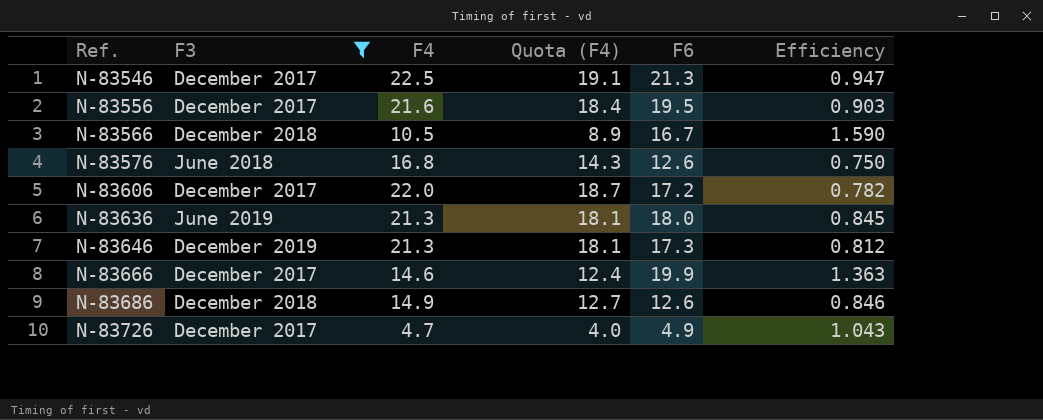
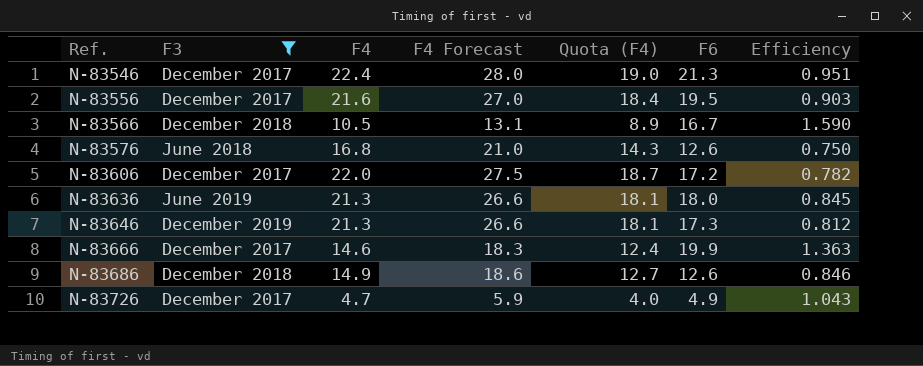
column F4 Forecast | formula: none -> [F4] * 1.25
N-83546 | F4: 22.5 -> 22.4
N-83546 | Quota (F4): 19.1 -> 19.0
N-83546 | Efficiency: 0.947 -> 0.951

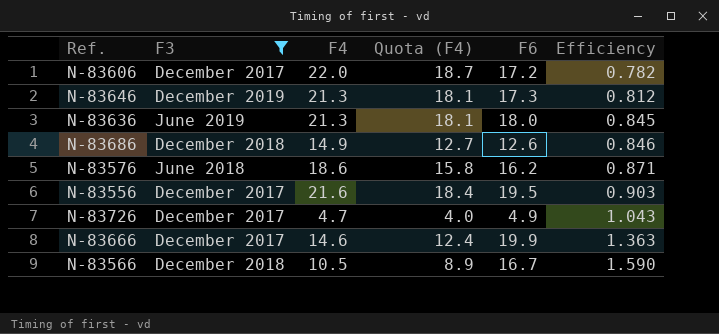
row order: Ref. ascending -> Efficiency ascending
column F4 Forecast | formula: [F4] * 1.25 -> none
row N-83546: December 2017 | 22.4 | 28.0 | 19.0 | 21.3 | 0.951 -> none
N-83576 | F4: 16.8 -> 18.6
N-83576 | Quota (F4): 14.3 -> 15.8
N-83576 | F6: 12.6 -> 16.2
N-83576 | Efficiency: 0.750 -> 0.871

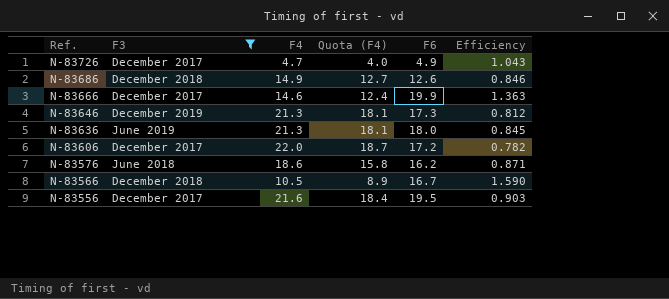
row order: Efficiency ascending -> Ref. descending

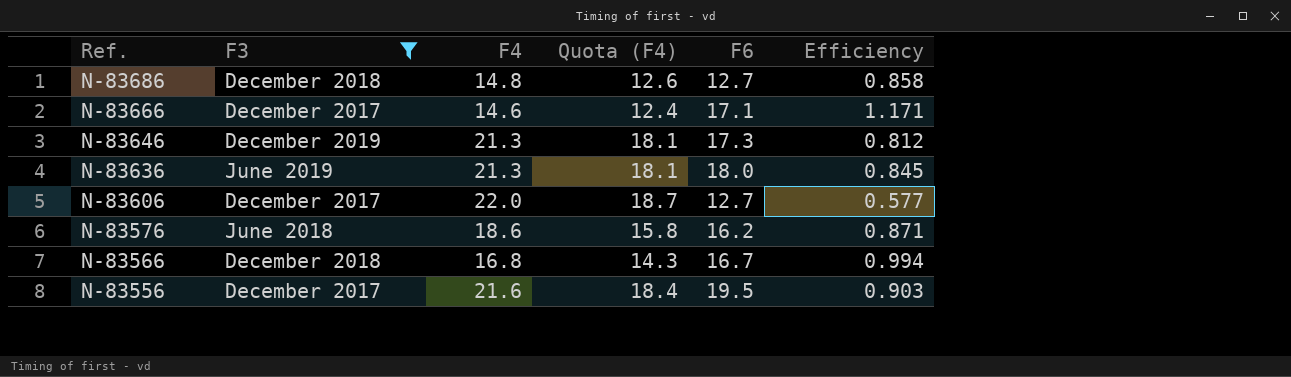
row N-83726: December 2017 | 4.7 | 4.0 | 4.9 | 1.043 -> none
N-83686 | F4: 14.9 -> 14.8
N-83686 | Quota (F4): 12.7 -> 12.6
N-83686 | F6: 12.6 -> 12.7
N-83686 | Efficiency: 0.846 -> 0.858
N-83666 | F6: 19.9 -> 17.1
N-83666 | Efficiency: 1.363 -> 1.171
N-83606 | F6: 17.2 -> 12.7
N-83606 | Efficiency: 0.782 -> 0.577
N-83566 | F4: 10.5 -> 16.8
N-83566 | Quota (F4): 8.9 -> 14.3
N-83566 | Efficiency: 1.590 -> 0.994

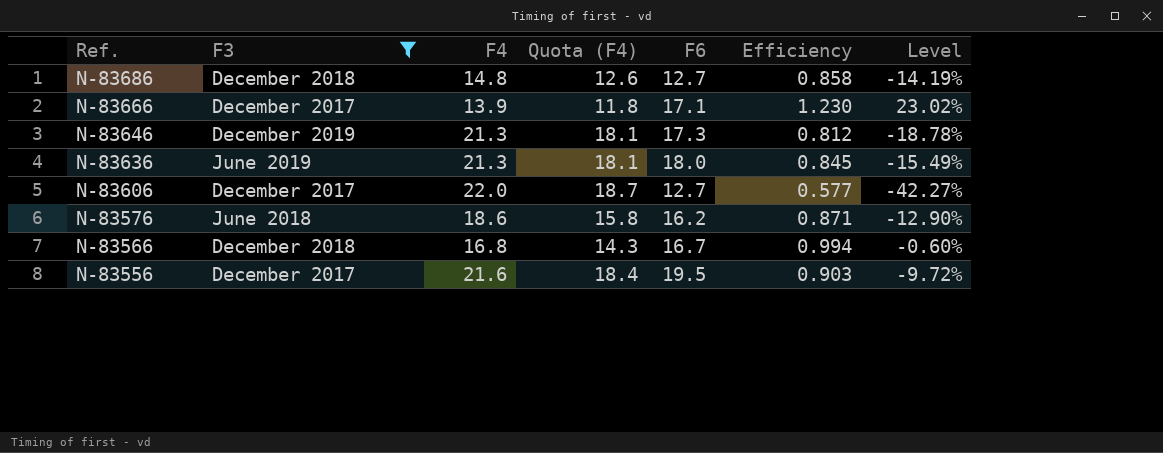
column Level | formula: none -> ([F6] - [F4]) / [F4]
N-83666 | F4: 14.6 -> 13.9
N-83666 | Quota (F4): 12.4 -> 11.8
N-83666 | Efficiency: 1.171 -> 1.230

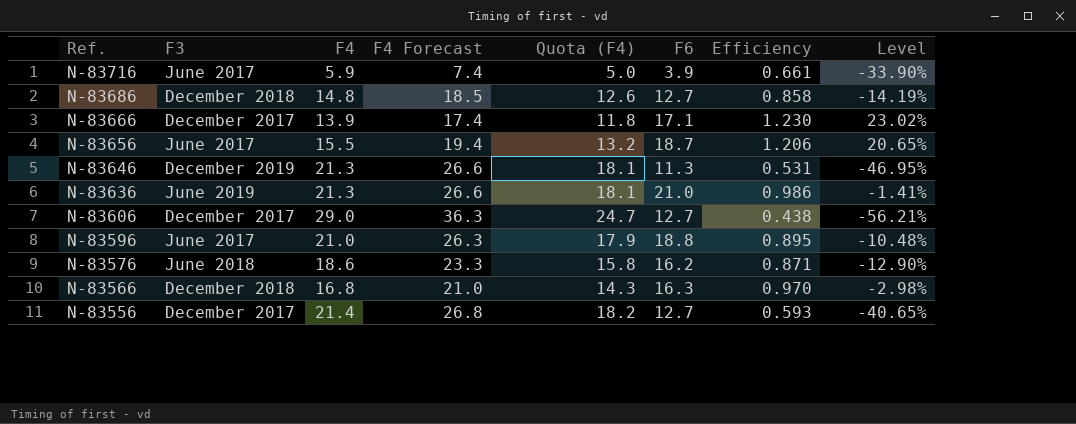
filter: F3 != June 2017 -> none
column F4 Forecast | formula: none -> [F4] * 1.25
N-83646 | F6: 17.3 -> 11.3
N-83646 | Efficiency: 0.812 -> 0.531
N-83646 | Level: -18.78% -> -46.95%
N-83636 | F6: 18.0 -> 21.0
N-83636 | Efficiency: 0.845 -> 0.986
N-83636 | Level: -15.49% -> -1.41%
N-83606 | F4: 22.0 -> 29.0
N-83606 | Quota (F4): 18.7 -> 24.7
N-83606 | Efficiency: 0.577 -> 0.438
N-83606 | Level: -42.27% -> -56.21%
N-83566 | F6: 16.7 -> 16.3
N-83566 | Efficiency: 0.994 -> 0.970
N-83566 | Level: -0.60% -> -2.98%
N-83556 | F4: 21.6 -> 21.4
N-83556 | Quota (F4): 18.4 -> 18.2
N-83556 | F6: 19.5 -> 12.7
N-83556 | Efficiency: 0.903 -> 0.593
N-83556 | Level: -9.72% -> -40.65%

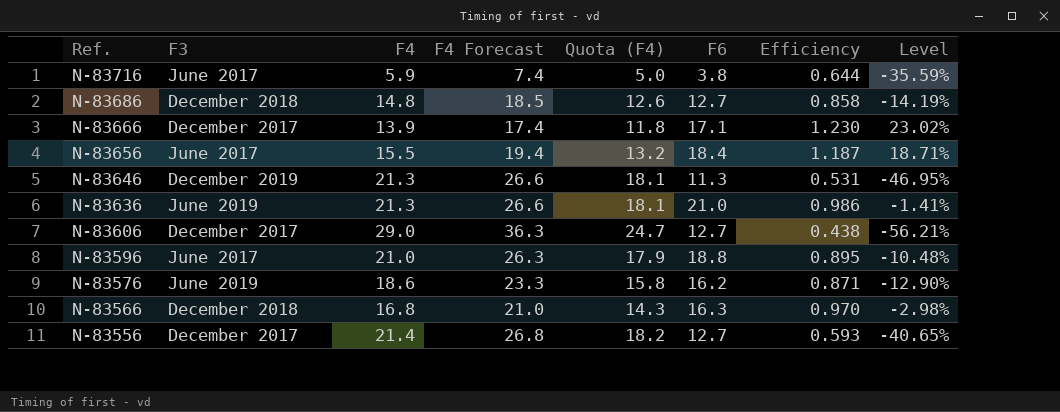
N-83716 | F6: 3.9 -> 3.8
N-83716 | Efficiency: 0.661 -> 0.644
N-83716 | Level: -33.90% -> -35.59%
N-83656 | F6: 18.7 -> 18.4
N-83656 | Efficiency: 1.206 -> 1.187
N-83656 | Level: 20.65% -> 18.71%
N-83576 | F3: June 2018 -> June 2019

